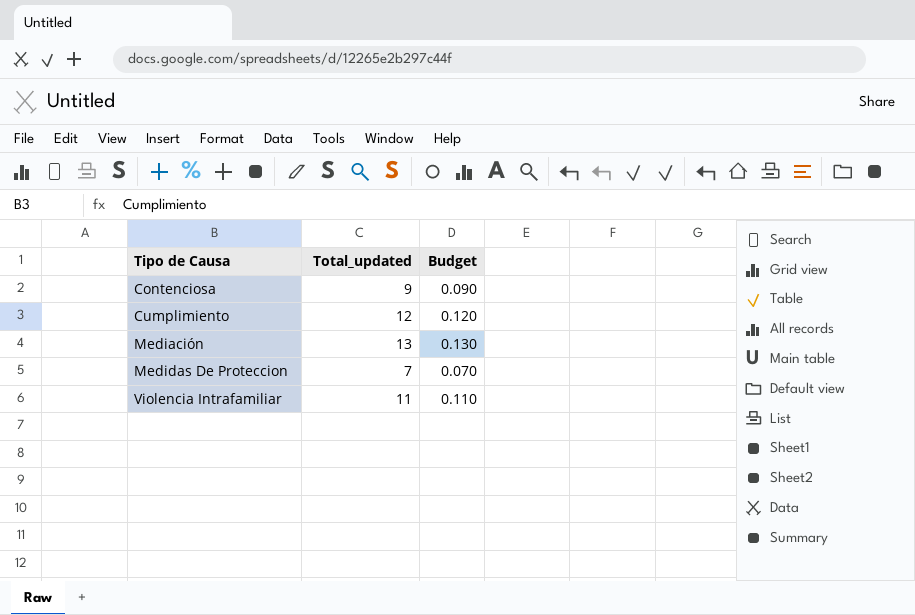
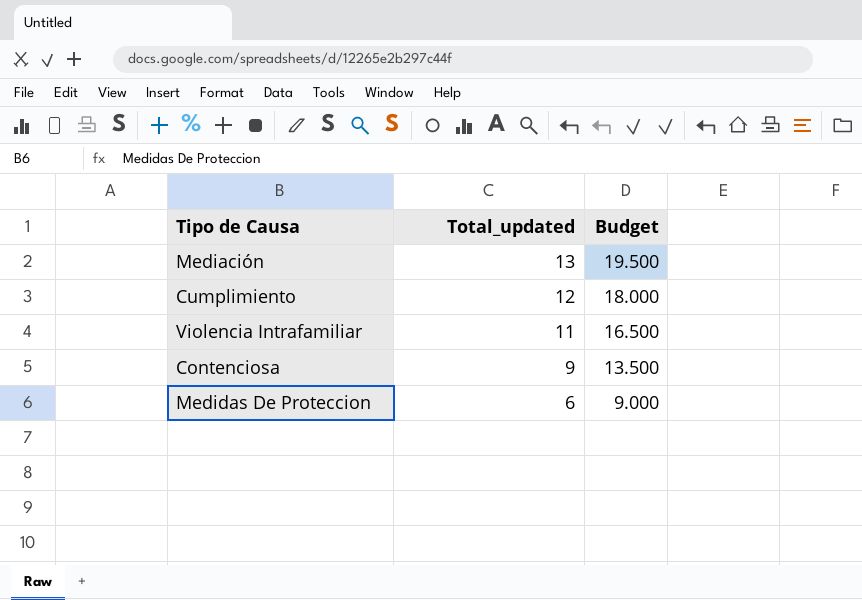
row order: Tipo de Causa ascending -> Total_updated descending
column Budget | formula: [Total_updated] * 0.01 -> [Total_updated] * 1.5
Medidas De Proteccion | Total_updated: 7 -> 6

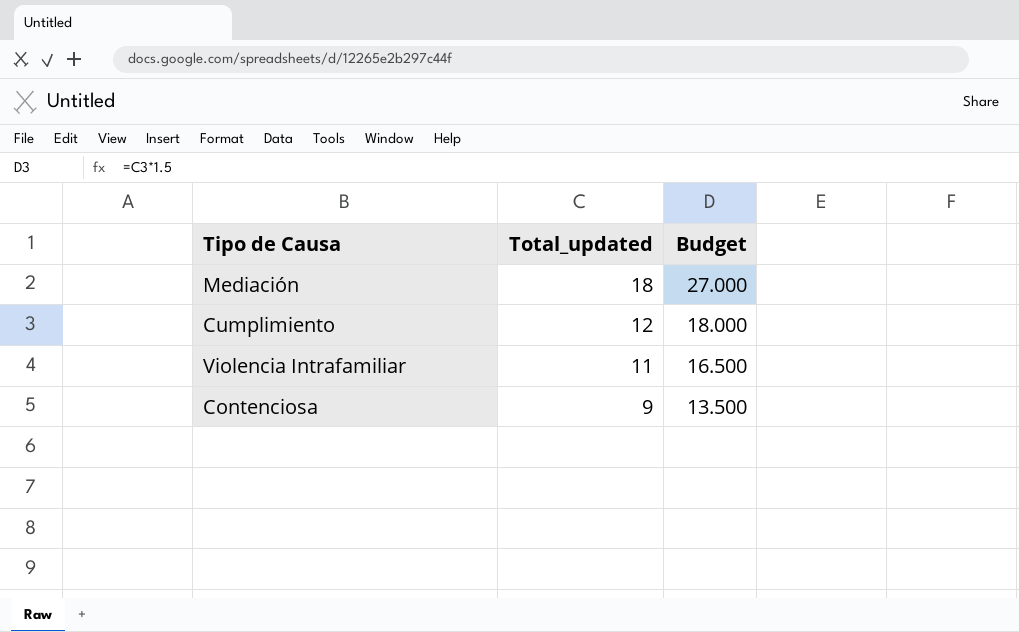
row Medidas De Proteccion: 6 | 9.000 -> none
Mediación | Total_updated: 13 -> 18
Mediación | Budget: 19.500 -> 27.000

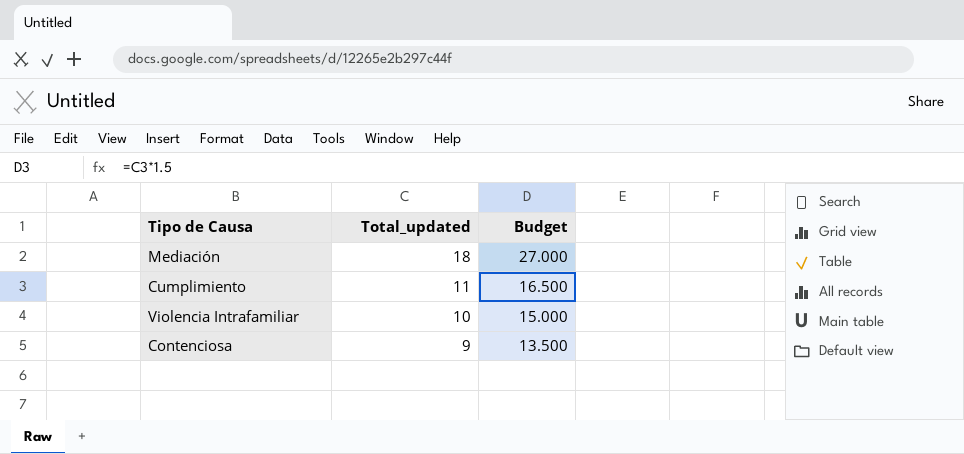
Cumplimiento | Total_updated: 12 -> 11
Cumplimiento | Budget: 18.000 -> 16.500
Violencia Intrafamiliar | Total_updated: 11 -> 10
Violencia Intrafamiliar | Budget: 16.500 -> 15.000

